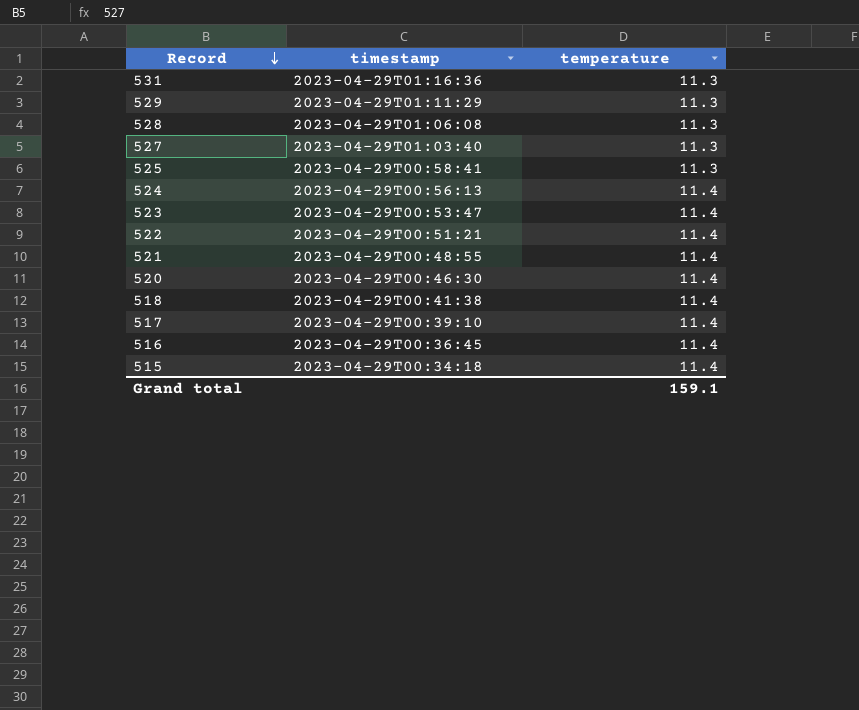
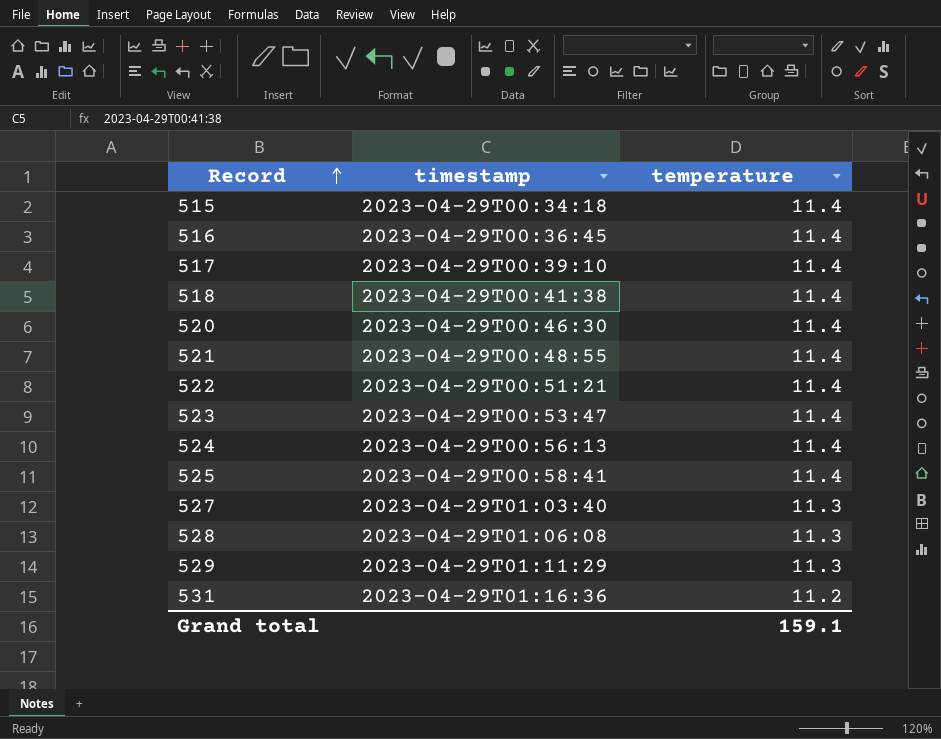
row order: Record descending -> Record ascending
525 | temperature: 11.3 -> 11.4
531 | temperature: 11.3 -> 11.2

